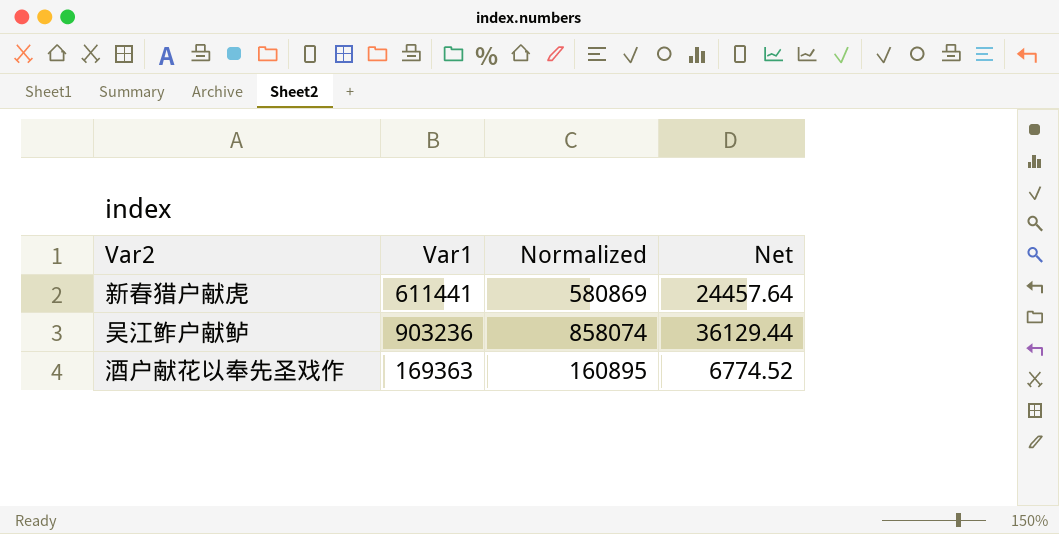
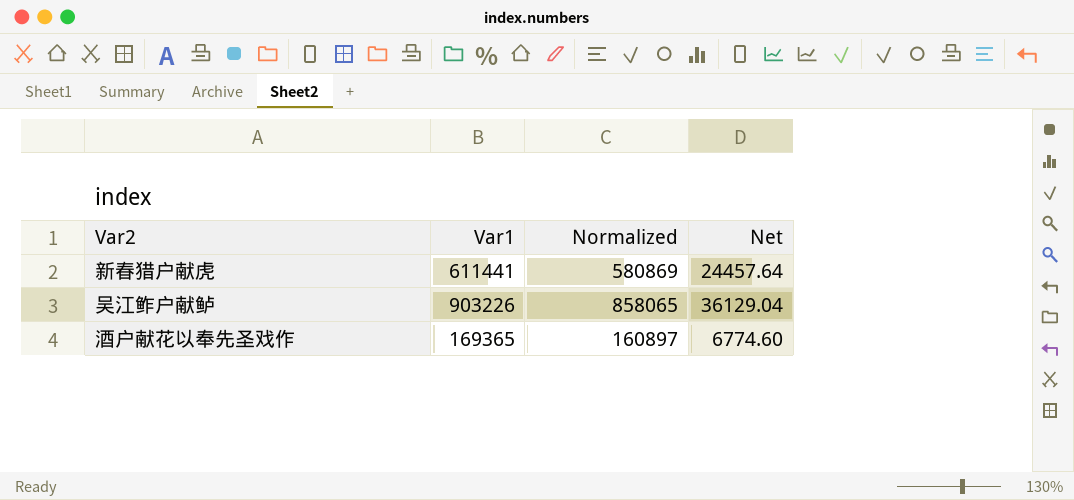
吴江鲊户献鲈 | Var1: 903236 -> 903226
吴江鲊户献鲈 | Normalized: 858074 -> 858065
吴江鲊户献鲈 | Net: 36129.44 -> 36129.04
酒户献花以奉先圣戏作 | Var1: 169363 -> 169365
酒户献花以奉先圣戏作 | Normalized: 160895 -> 160897
酒户献花以奉先圣戏作 | Net: 6774.52 -> 6774.60

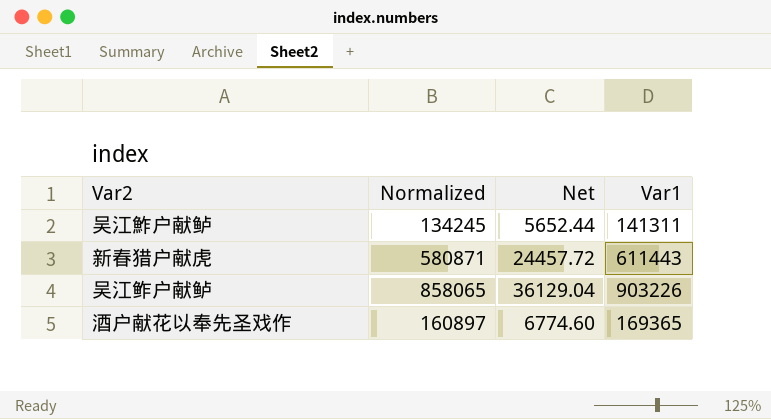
column Var1 | position: 2 -> 4
row 吴江鮓户献鲈: none -> 134245 | 5652.44 | 141311
新春猎户献虎 | Normalized: 580869 -> 580871
新春猎户献虎 | Net: 24457.64 -> 24457.72
新春猎户献虎 | Var1: 611441 -> 611443

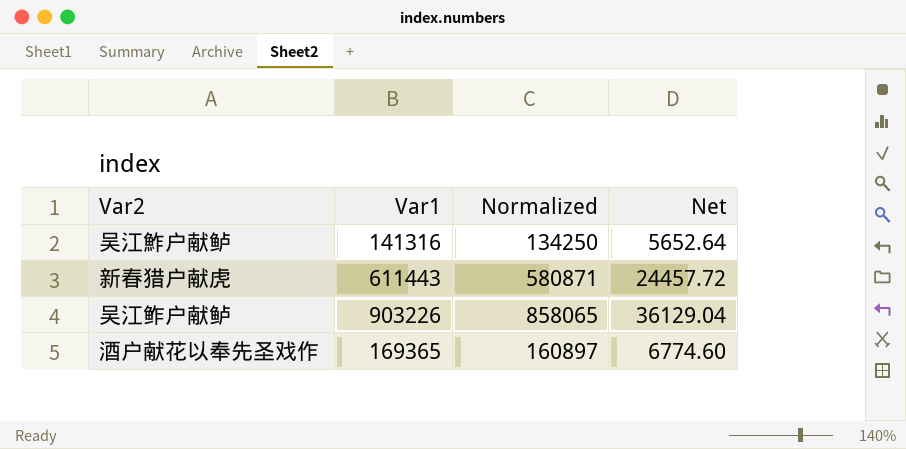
column Var1 | position: 4 -> 2
吴江鮓户献鲈 | Var1: 141311 -> 141316
吴江鮓户献鲈 | Normalized: 134245 -> 134250
吴江鮓户献鲈 | Net: 5652.44 -> 5652.64

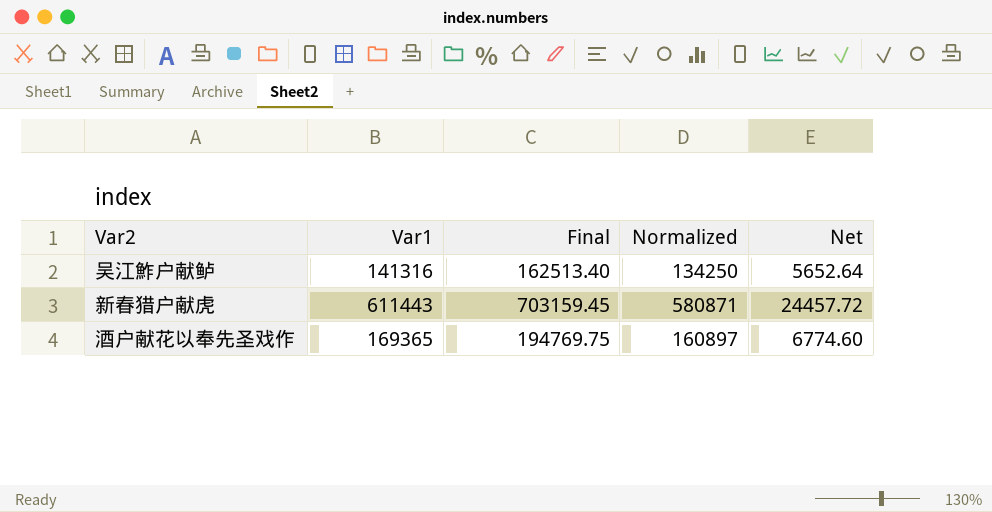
column Final | formula: none -> [Var1] * 1.15
row 吴江鲊户献鲈: 903226 | 858065 | 36129.04 -> none

